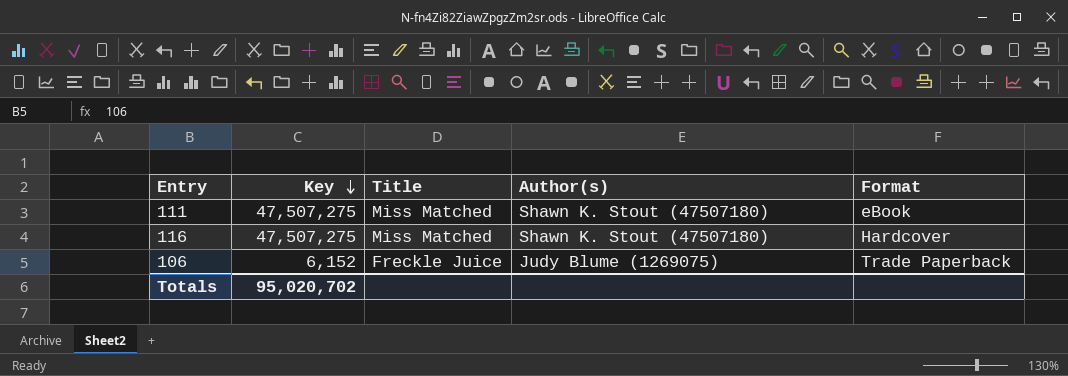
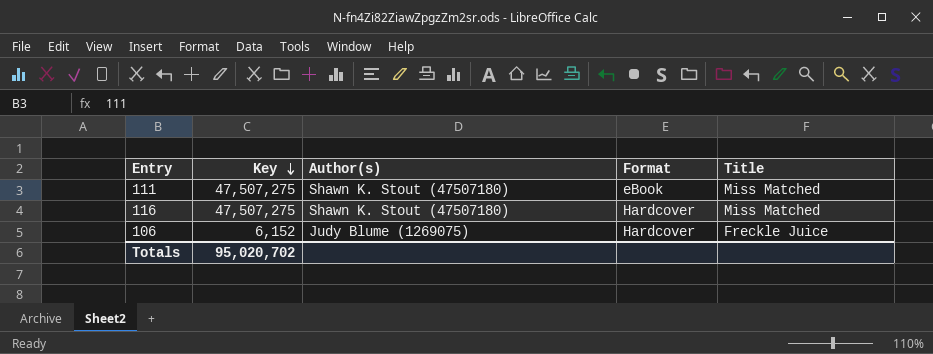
column Title | position: 3 -> 5
106 | Format: Trade Paperback -> Hardcover

